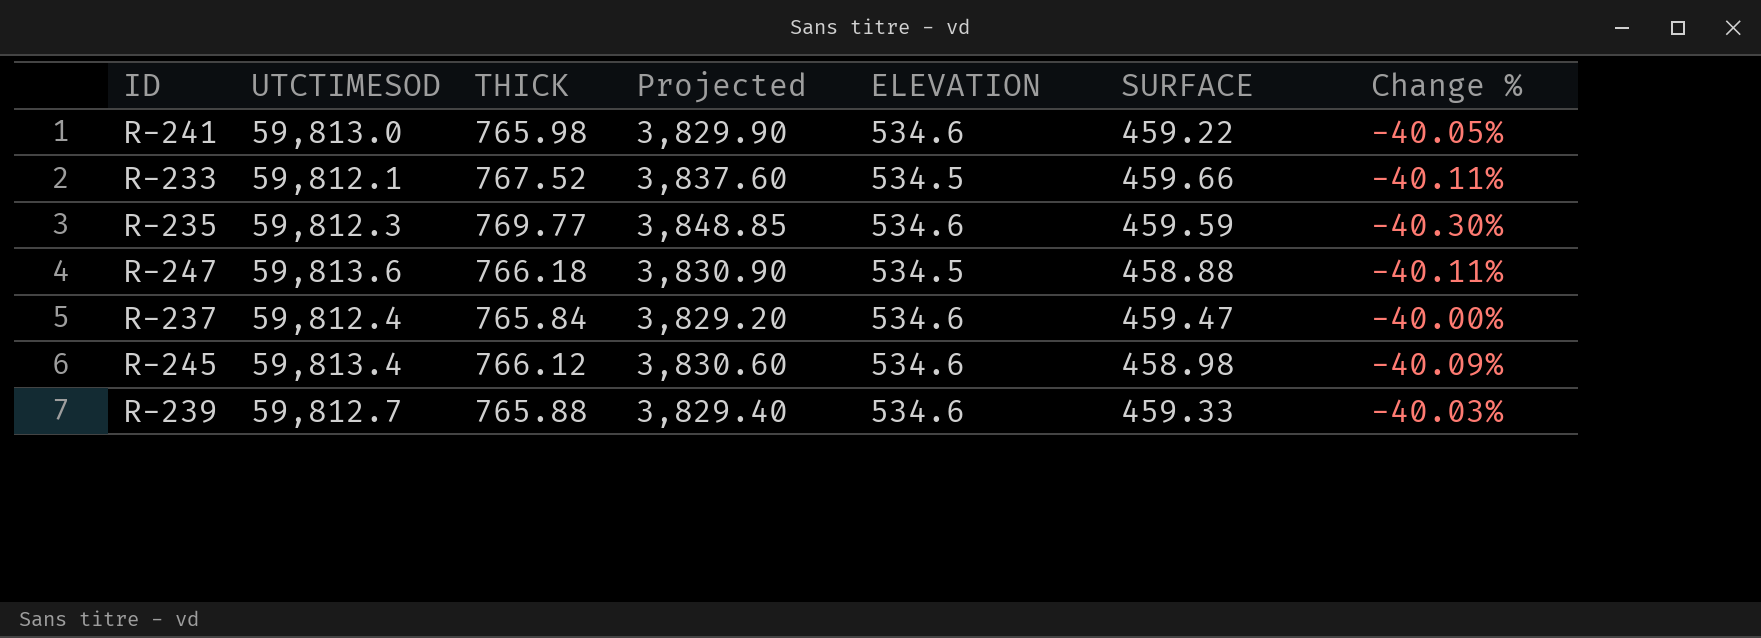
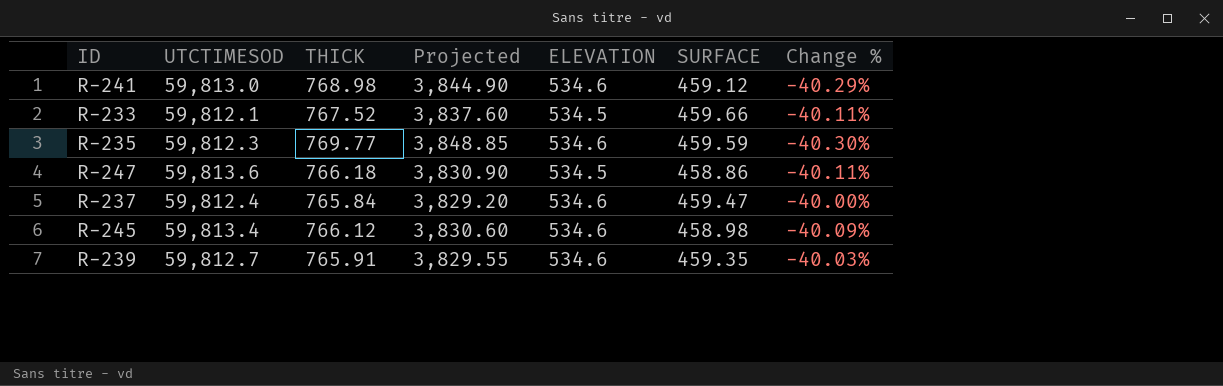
R-241 | THICK: 765.98 -> 768.98
R-241 | Projected: 3,829.90 -> 3,844.90
R-241 | SURFACE: 459.22 -> 459.12
R-241 | Change %: -40.05% -> -40.29%
R-247 | SURFACE: 458.88 -> 458.86
R-239 | THICK: 765.88 -> 765.91
R-239 | Projected: 3,829.40 -> 3,829.55
R-239 | SURFACE: 459.33 -> 459.35

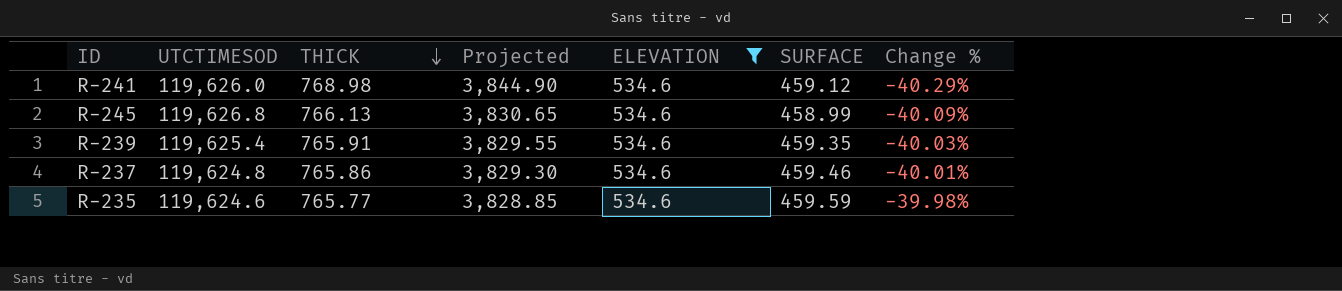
filter: none -> ELEVATION = 534.6
row order: none -> THICK descending
R-241 | UTCTIMESOD: 59,813.0 -> 119,626.0
R-245 | UTCTIMESOD: 59,813.4 -> 119,626.8
R-245 | THICK: 766.12 -> 766.13
R-245 | Projected: 3,830.60 -> 3,830.65
R-245 | SURFACE: 458.98 -> 458.99
R-239 | UTCTIMESOD: 59,812.7 -> 119,625.4
R-237 | UTCTIMESOD: 59,812.4 -> 119,624.8
R-237 | THICK: 765.84 -> 765.86
R-237 | Projected: 3,829.20 -> 3,829.30
R-237 | SURFACE: 459.47 -> 459.46
R-237 | Change %: -40.00% -> -40.01%
R-235 | UTCTIMESOD: 59,812.3 -> 119,624.6
R-235 | THICK: 769.77 -> 765.77
R-235 | Projected: 3,848.85 -> 3,828.85
R-235 | Change %: -40.30% -> -39.98%

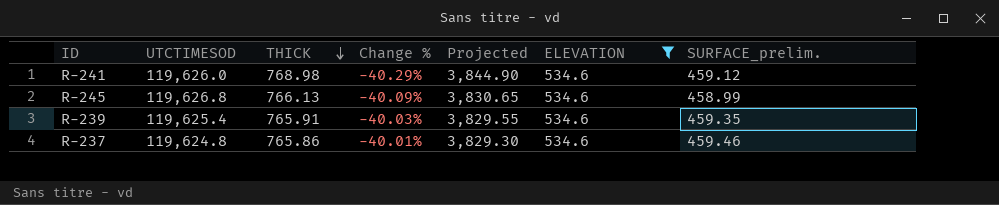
column Change % | position: 7 -> 4
column name: SURFACE -> SURFACE_prelim.
row R-235: 119,624.6 | 765.77 | 3,828.85 | 534.6 | 459.59 | -39.98% -> none

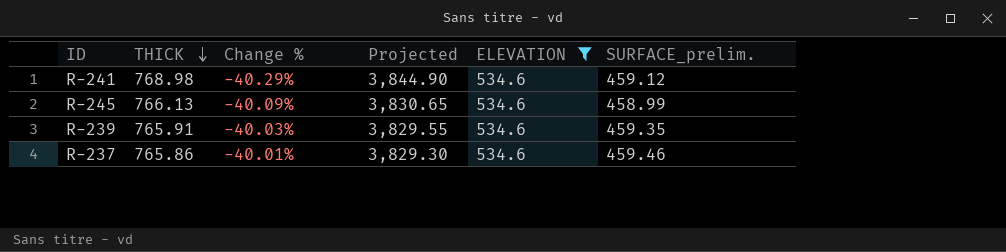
column UTCTIMESOD | position: 2 -> none

